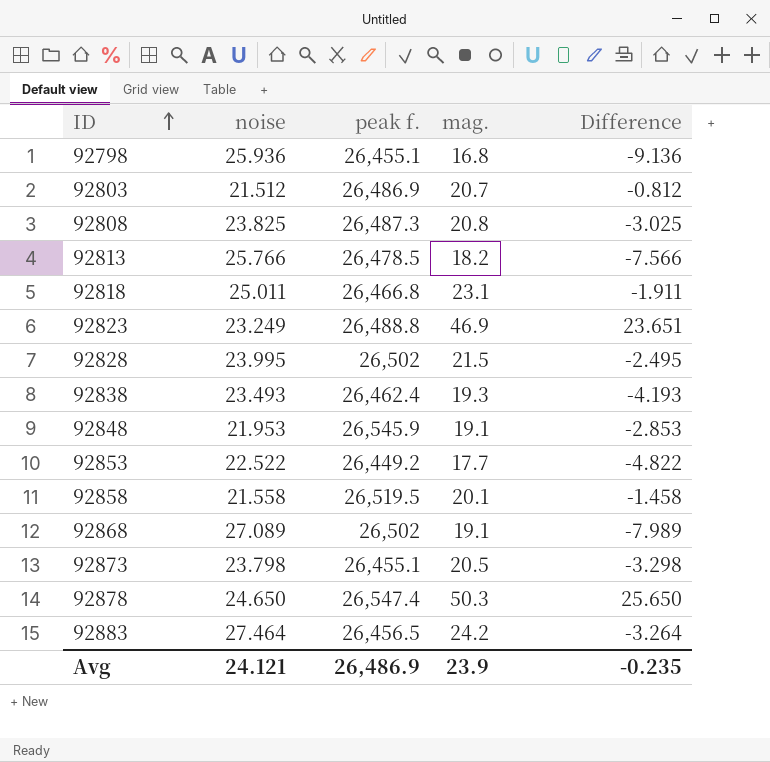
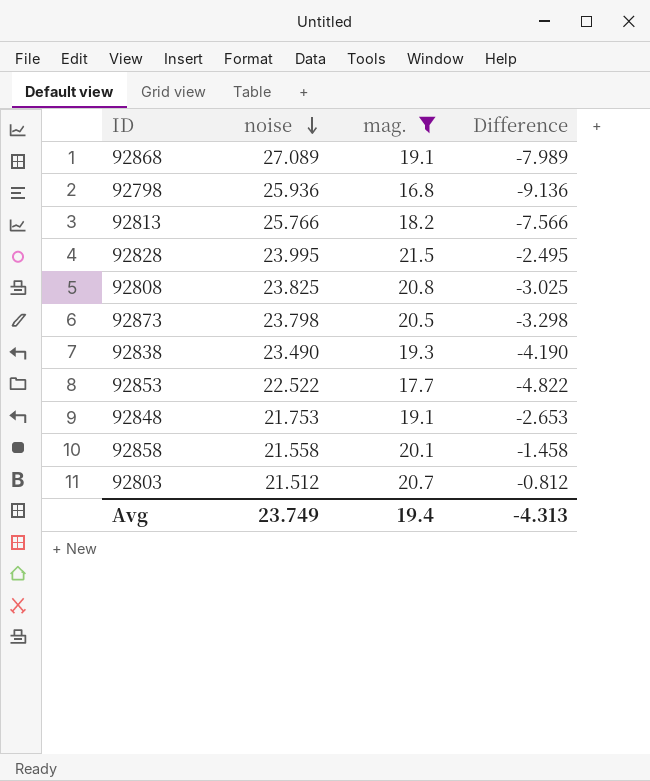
filter: none -> mag. <= 21.5
row order: ID ascending -> noise descending
column peak f. | position: 3 -> none
92838 | noise: 23.493 -> 23.490
92838 | Difference: -4.193 -> -4.190
92848 | noise: 21.953 -> 21.753
92848 | Difference: -2.853 -> -2.653
Avg | noise: 24.121 -> 23.749
Avg | mag.: 23.9 -> 19.4
Avg | Difference: -0.235 -> -4.313

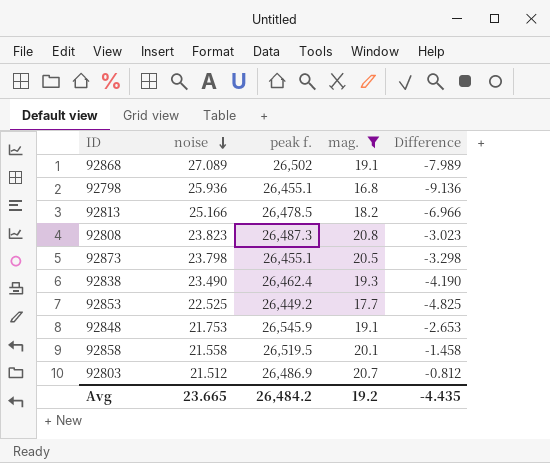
column peak f. | position: none -> 3
row 92828: 23.995 | 21.5 | -2.495 -> none
92813 | noise: 25.766 -> 25.166
92813 | Difference: -7.566 -> -6.966
92808 | noise: 23.825 -> 23.823
92808 | Difference: -3.025 -> -3.023
92853 | noise: 22.522 -> 22.525
92853 | Difference: -4.822 -> -4.825
Avg | noise: 23.749 -> 23.665
Avg | mag.: 19.4 -> 19.2
Avg | Difference: -4.313 -> -4.435

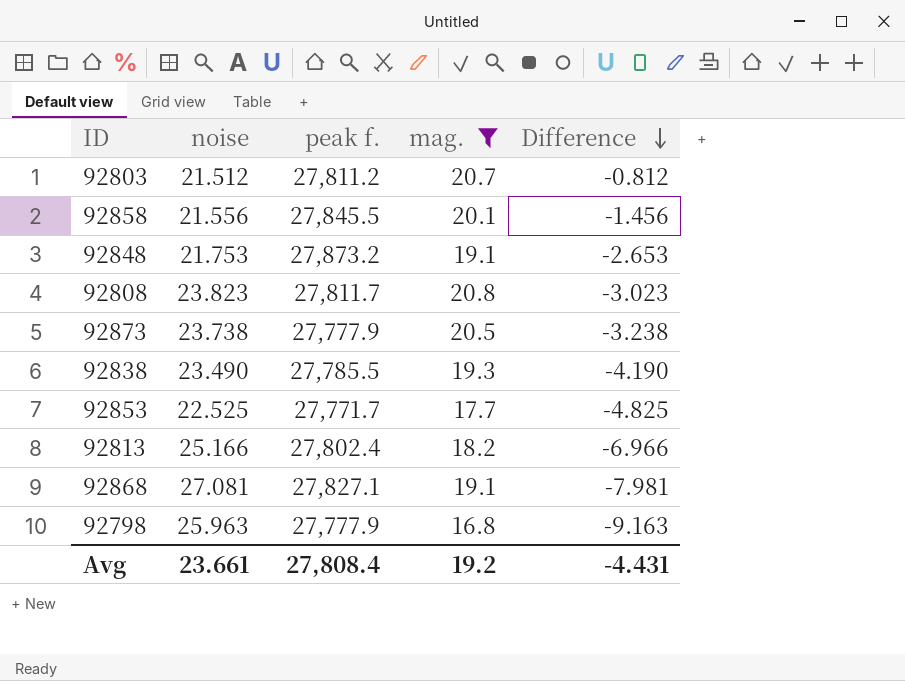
row order: noise descending -> Difference descending
92803 | peak f.: 26,486.9 -> 27,811.2
92858 | noise: 21.558 -> 21.556
92858 | peak f.: 26,519.5 -> 27,845.5
92858 | Difference: -1.458 -> -1.456
92848 | peak f.: 26,545.9 -> 27,873.2
92808 | peak f.: 26,487.3 -> 27,811.7
92873 | noise: 23.798 -> 23.738
92873 | peak f.: 26,455.1 -> 27,777.9
92873 | Difference: -3.298 -> -3.238
92838 | peak f.: 26,462.4 -> 27,785.5
92853 | peak f.: 26,449.2 -> 27,771.7
92813 | peak f.: 26,478.5 -> 27,802.4
92868 | noise: 27.089 -> 27.081
92868 | peak f.: 26,502 -> 27,827.1
92868 | Difference: -7.989 -> -7.981
92798 | noise: 25.936 -> 25.963
92798 | peak f.: 26,455.1 -> 27,777.9
92798 | Difference: -9.136 -> -9.163
Avg | noise: 23.665 -> 23.661
Avg | peak f.: 26,484.2 -> 27,808.4
Avg | Difference: -4.435 -> -4.431

